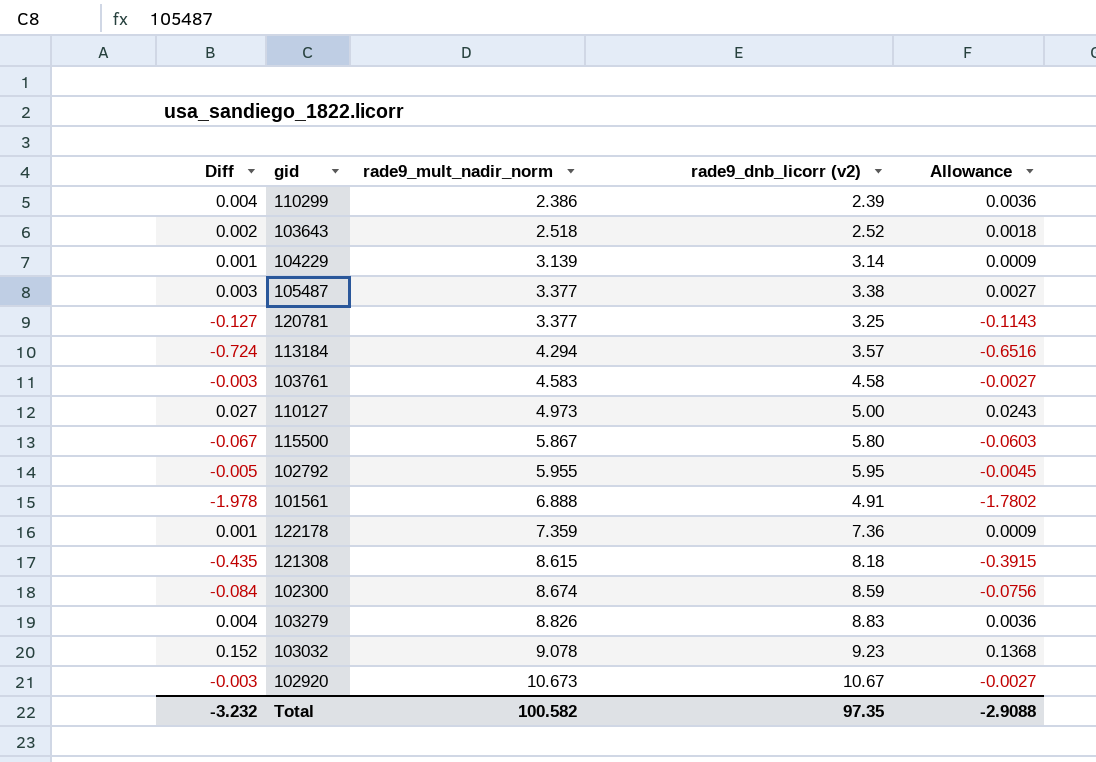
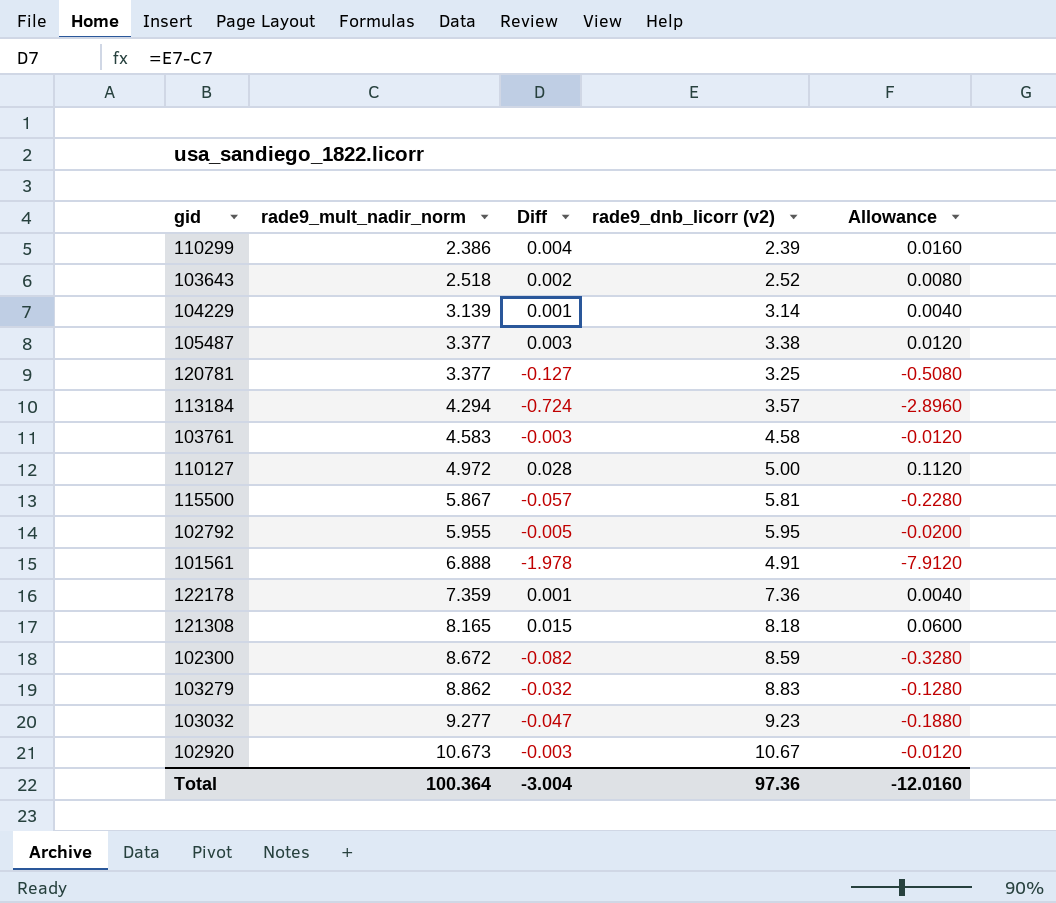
column Diff | position: 1 -> 3
column Allowance | formula: [Diff] * 0.9 -> [Diff] * 4
110127 | rade9_mult_nadir_norm: 4.973 -> 4.972
110127 | Diff: 0.027 -> 0.028
115500 | Diff: -0.067 -> -0.057
115500 | rade9_dnb_licorr (v2): 5.80 -> 5.81
121308 | rade9_mult_nadir_norm: 8.615 -> 8.165
121308 | Diff: -0.435 -> 0.015
102300 | rade9_mult_nadir_norm: 8.674 -> 8.672
102300 | Diff: -0.084 -> -0.082
103279 | rade9_mult_nadir_norm: 8.826 -> 8.862
103279 | Diff: 0.004 -> -0.032
103032 | rade9_mult_nadir_norm: 9.078 -> 9.277
103032 | Diff: 0.152 -> -0.047
Total | rade9_mult_nadir_norm: 100.582 -> 100.364
Total | Diff: -3.232 -> -3.004
Total | rade9_dnb_licorr (v2): 97.35 -> 97.36
Total | Allowance: -2.9088 -> -12.0160

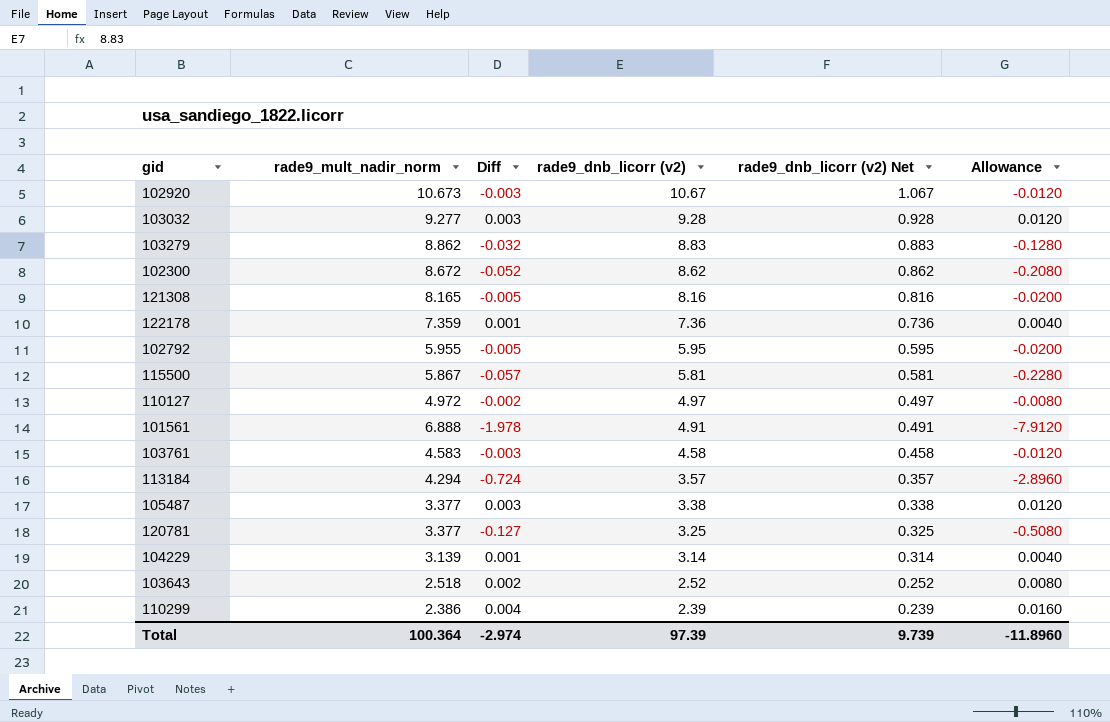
row order: rade9_mult_nadir_norm ascending -> rade9_dnb_licorr (v2) descending
column rade9_dnb_licorr (v2) Net | formula: none -> [rade9_dnb_licorr (v2)] * 0.1
103032 | Diff: -0.047 -> 0.003
103032 | rade9_dnb_licorr (v2): 9.23 -> 9.28
103032 | Allowance: -0.1880 -> 0.0120
102300 | Diff: -0.082 -> -0.052
102300 | rade9_dnb_licorr (v2): 8.59 -> 8.62
102300 | Allowance: -0.3280 -> -0.2080
121308 | Diff: 0.015 -> -0.005
121308 | rade9_dnb_licorr (v2): 8.18 -> 8.16
121308 | Allowance: 0.0600 -> -0.0200
110127 | Diff: 0.028 -> -0.002
110127 | rade9_dnb_licorr (v2): 5.00 -> 4.97
110127 | Allowance: 0.1120 -> -0.0080
Total | Diff: -3.004 -> -2.974
Total | rade9_dnb_licorr (v2): 97.36 -> 97.39
Total | Allowance: -12.0160 -> -11.8960

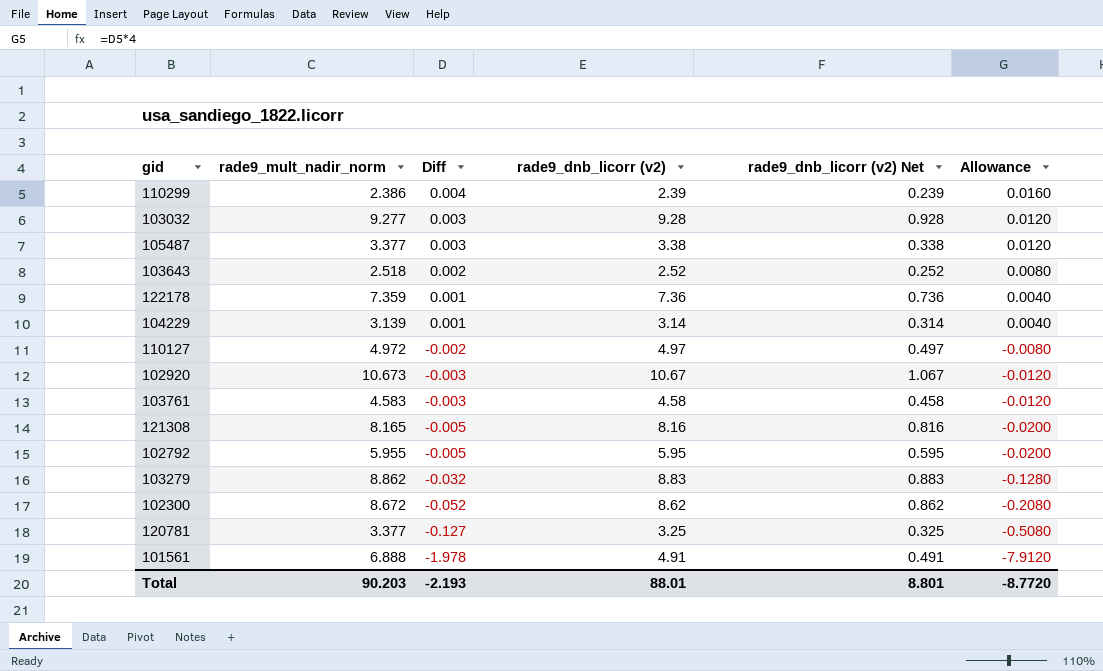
row order: rade9_dnb_licorr (v2) descending -> Diff descending
row 115500: 5.867 | -0.057 | 5.81 | 0.581 | -0.2280 -> none
row 113184: 4.294 | -0.724 | 3.57 | 0.357 | -2.8960 -> none
Total | rade9_mult_nadir_norm: 100.364 -> 90.203
Total | Diff: -2.974 -> -2.193
Total | rade9_dnb_licorr (v2): 97.39 -> 88.01
Total | rade9_dnb_licorr (v2) Net: 9.739 -> 8.801
Total | Allowance: -11.8960 -> -8.7720

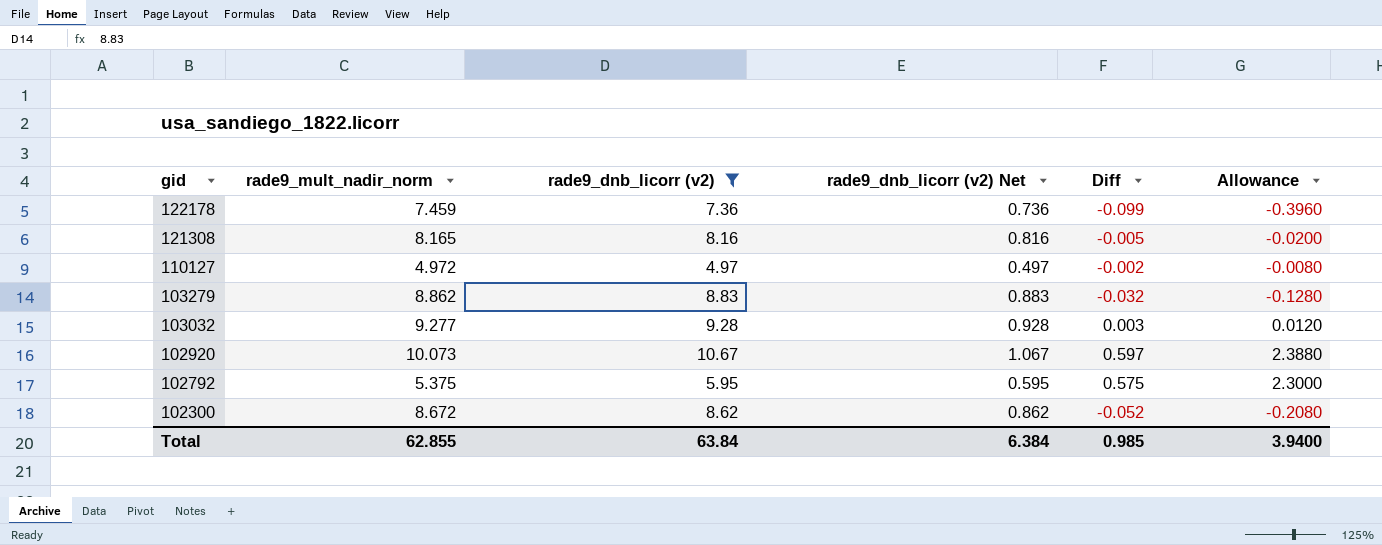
filter: none -> rade9_dnb_licorr (v2) >= 4.97
row order: Diff descending -> gid descending
column Diff | position: 3 -> 5
122178 | rade9_mult_nadir_norm: 7.359 -> 7.459
122178 | Diff: 0.001 -> -0.099
122178 | Allowance: 0.0040 -> -0.3960
102920 | rade9_mult_nadir_norm: 10.673 -> 10.073
102920 | Diff: -0.003 -> 0.597
102920 | Allowance: -0.0120 -> 2.3880
102792 | rade9_mult_nadir_norm: 5.955 -> 5.375
102792 | Diff: -0.005 -> 0.575
102792 | Allowance: -0.0200 -> 2.3000
Total | rade9_mult_nadir_norm: 90.203 -> 62.855
Total | rade9_dnb_licorr (v2): 88.01 -> 63.84
Total | rade9_dnb_licorr (v2) Net: 8.801 -> 6.384
Total | Diff: -2.193 -> 0.985
Total | Allowance: -8.7720 -> 3.9400

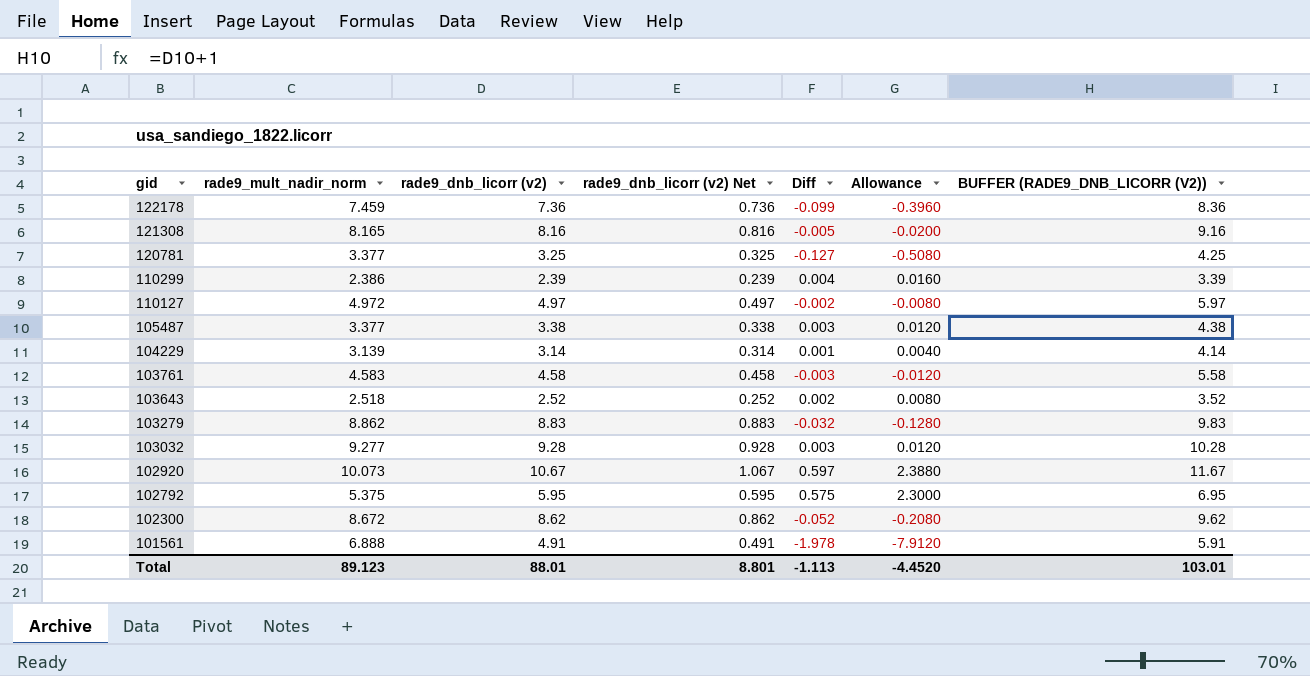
filter: rade9_dnb_licorr (v2) >= 4.97 -> none
column BUFFER (RADE9_DNB_LICORR (V2)) | formula: none -> [rade9_dnb_licorr (v2)] + 1
Total | rade9_mult_nadir_norm: 62.855 -> 89.123
Total | rade9_dnb_licorr (v2): 63.84 -> 88.01
Total | rade9_dnb_licorr (v2) Net: 6.384 -> 8.801
Total | Diff: 0.985 -> -1.113
Total | Allowance: 3.9400 -> -4.4520

